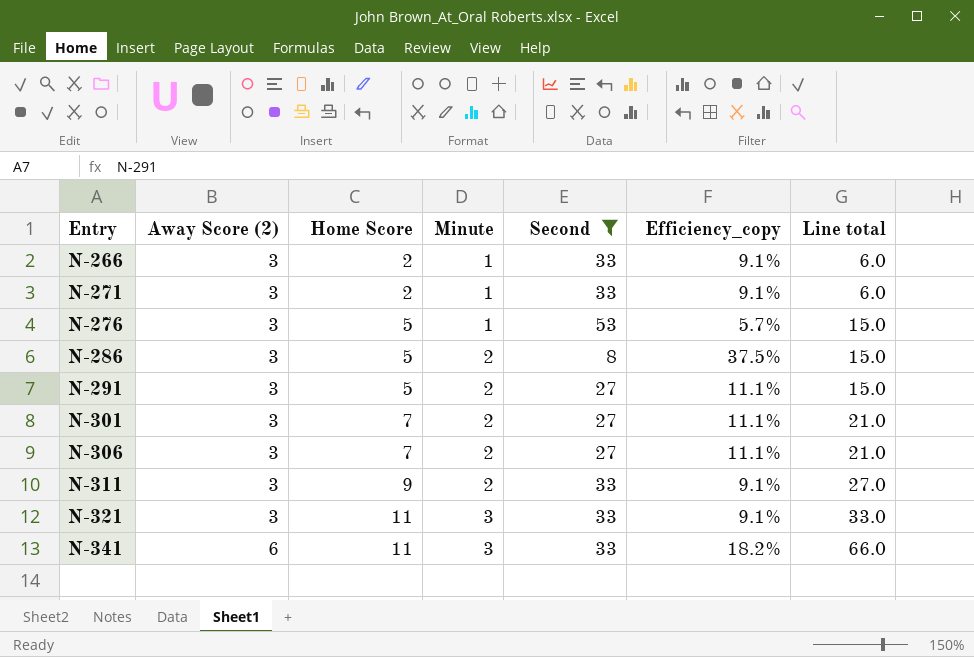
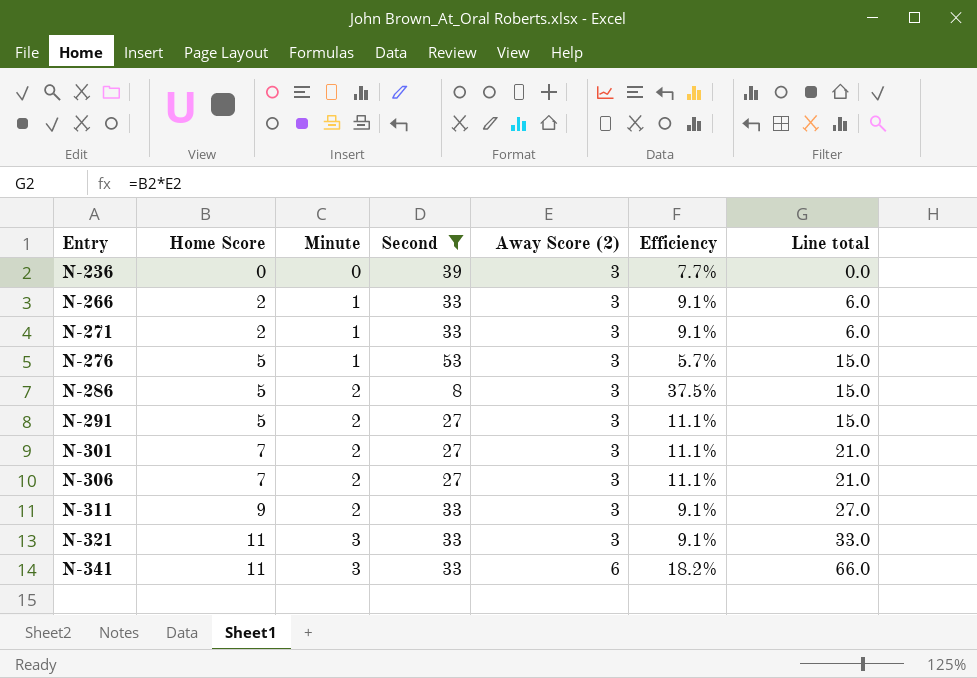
column Away Score (2) | position: 2 -> 5
column name: Efficiency_copy -> Efficiency
row N-236: none -> 0 | 0 | 39 | 3 | 7.7% | 0.0

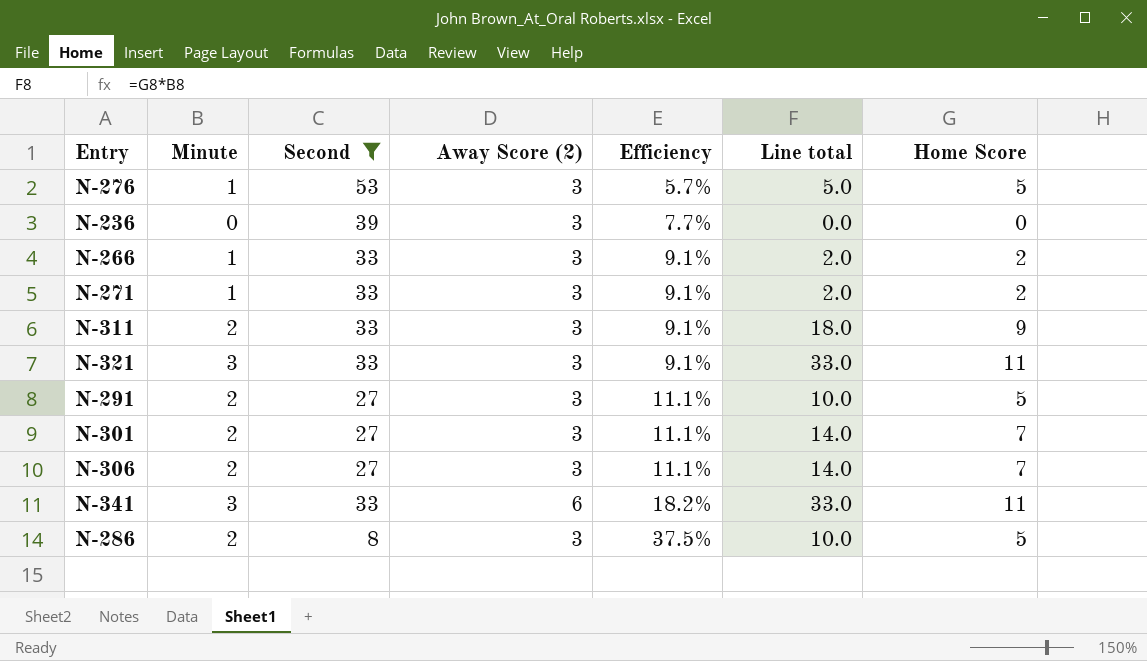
row order: Entry ascending -> Efficiency ascending
column Line total | formula: [Home Score] * [Away Score (2)] -> [Minute] * [Home Score]
column Home Score | position: 2 -> 7

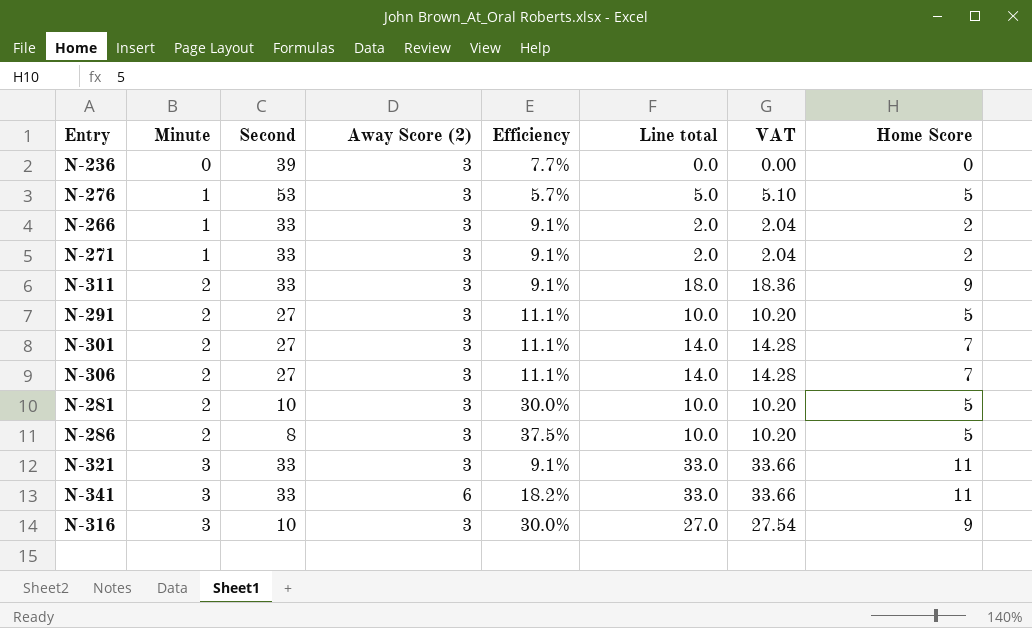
filter: Second != 10 -> none
row order: Efficiency ascending -> Minute ascending
column VAT | formula: none -> [Line total] * 1.02

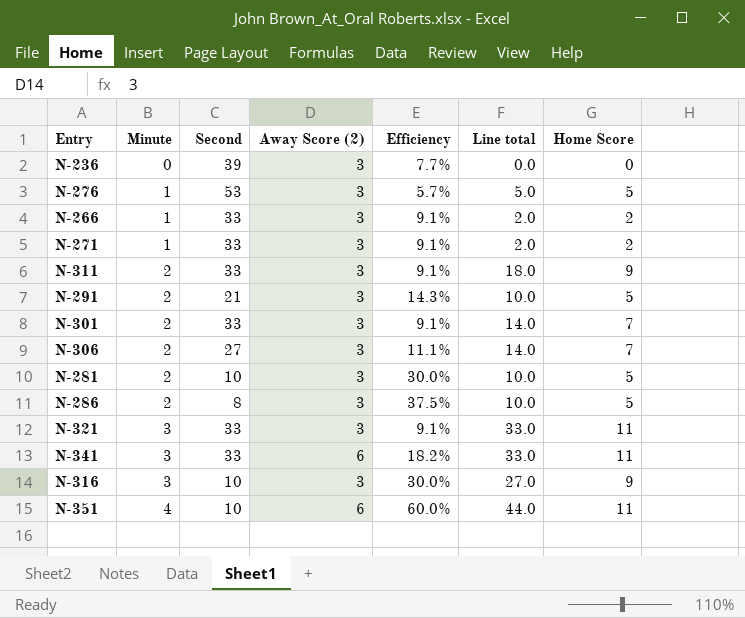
column VAT | formula: [Line total] * 1.02 -> none
N-291 | Second: 27 -> 21
N-291 | Efficiency: 11.1% -> 14.3%
N-301 | Second: 27 -> 33
N-301 | Efficiency: 11.1% -> 9.1%
row N-351: none -> 4 | 10 | 6 | 60.0% | 44.0 | 11

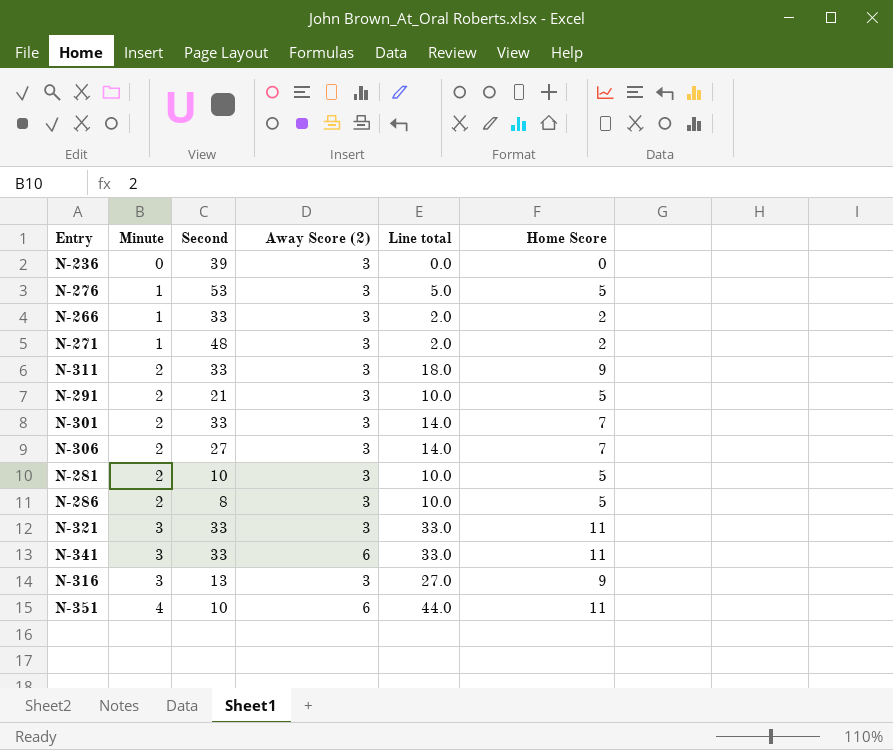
column Efficiency | formula: [Away Score (2)] / [Second] -> none
N-271 | Second: 33 -> 48
N-316 | Second: 10 -> 13

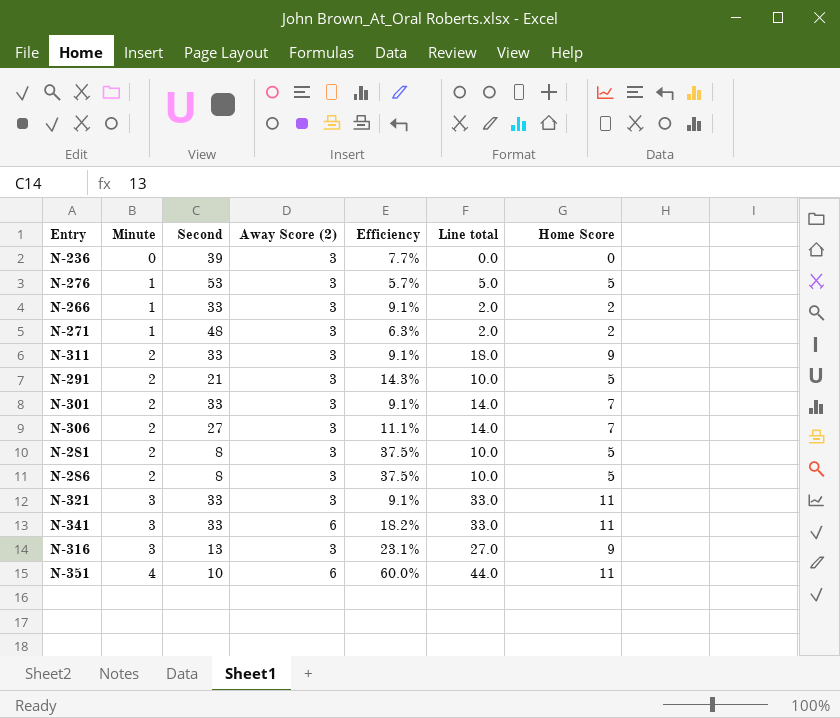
column Efficiency | formula: none -> [Away Score (2)] / [Second]
N-281 | Second: 10 -> 8

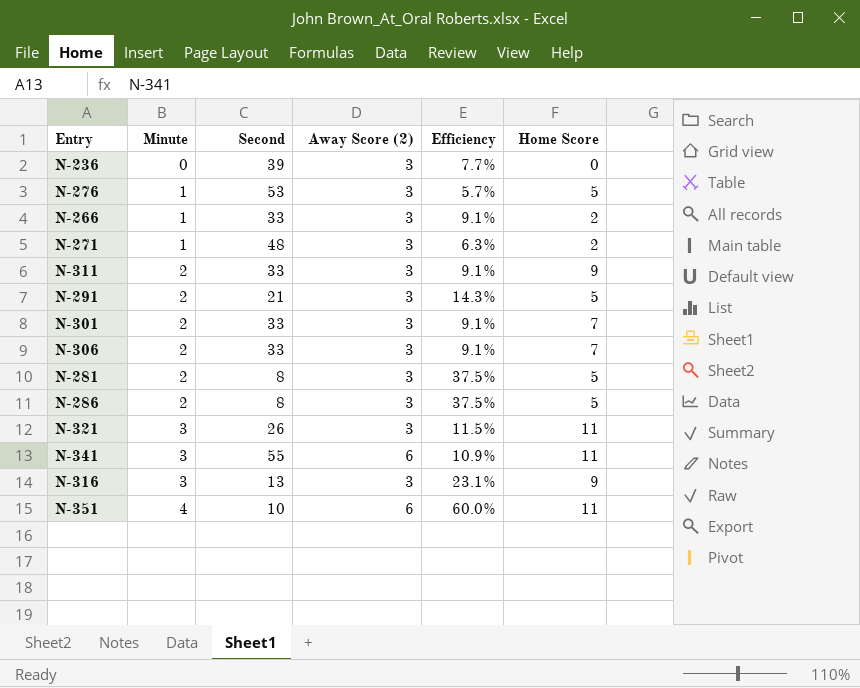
column Line total | formula: [Minute] * [Home Score] -> none
N-306 | Second: 27 -> 33
N-306 | Efficiency: 11.1% -> 9.1%
N-321 | Second: 33 -> 26
N-321 | Efficiency: 9.1% -> 11.5%
N-341 | Second: 33 -> 55
N-341 | Efficiency: 18.2% -> 10.9%

